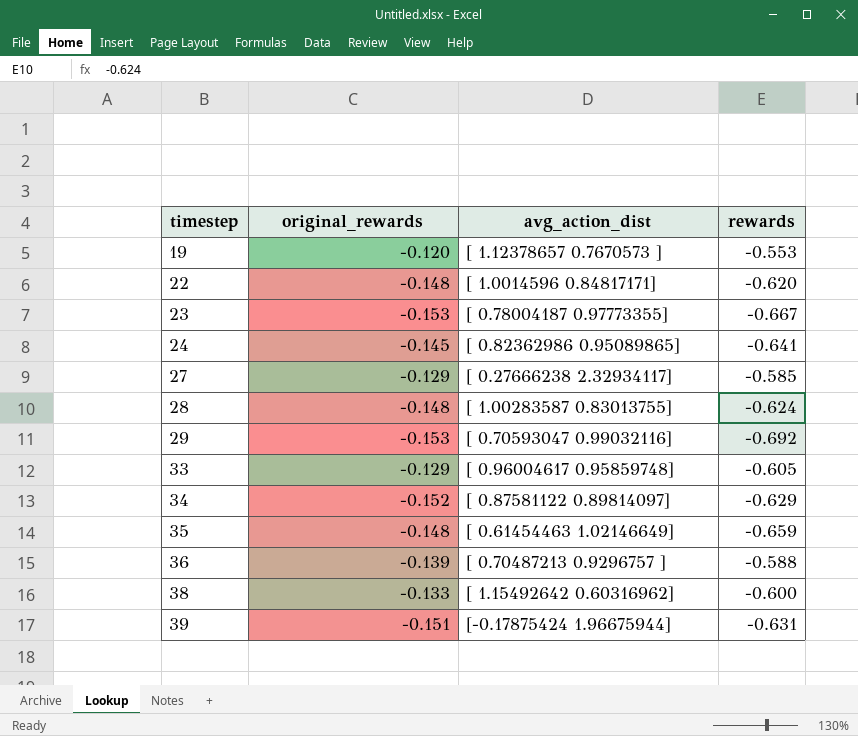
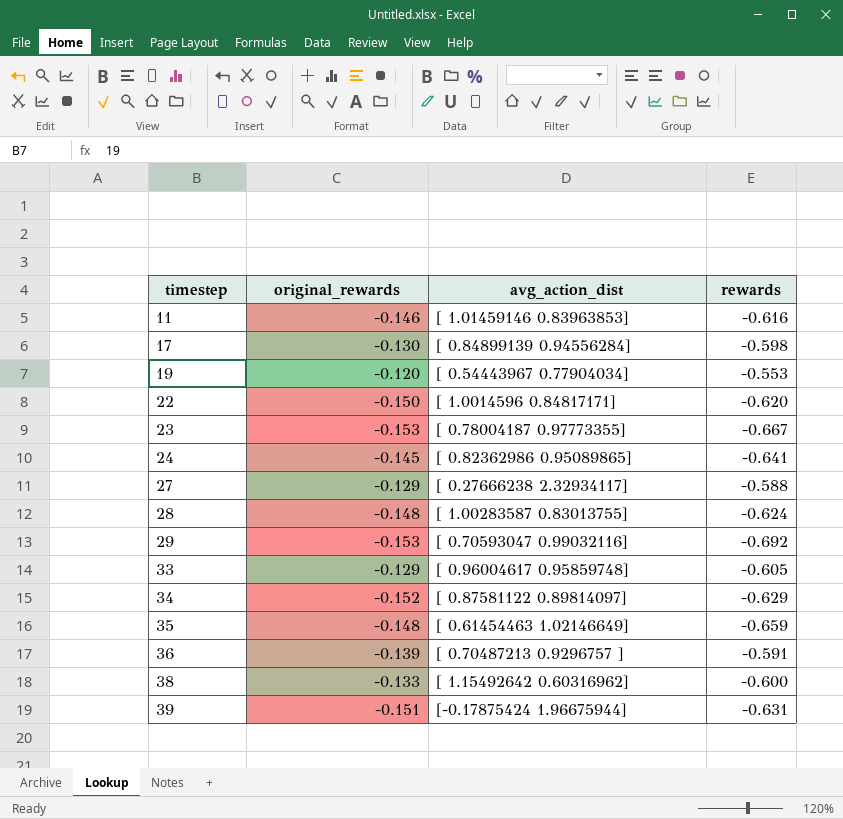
row 11: none -> -0.146 | [ 1.01459146 0.83963853] | -0.616
row 17: none -> -0.130 | [ 0.84899139 0.94556284] | -0.598
19 | avg_action_dist: [ 1.12378657 0.7670573 ] -> [ 0.54443967 0.77904034]
22 | original_rewards: -0.148 -> -0.150
27 | rewards: -0.585 -> -0.588
36 | rewards: -0.588 -> -0.591

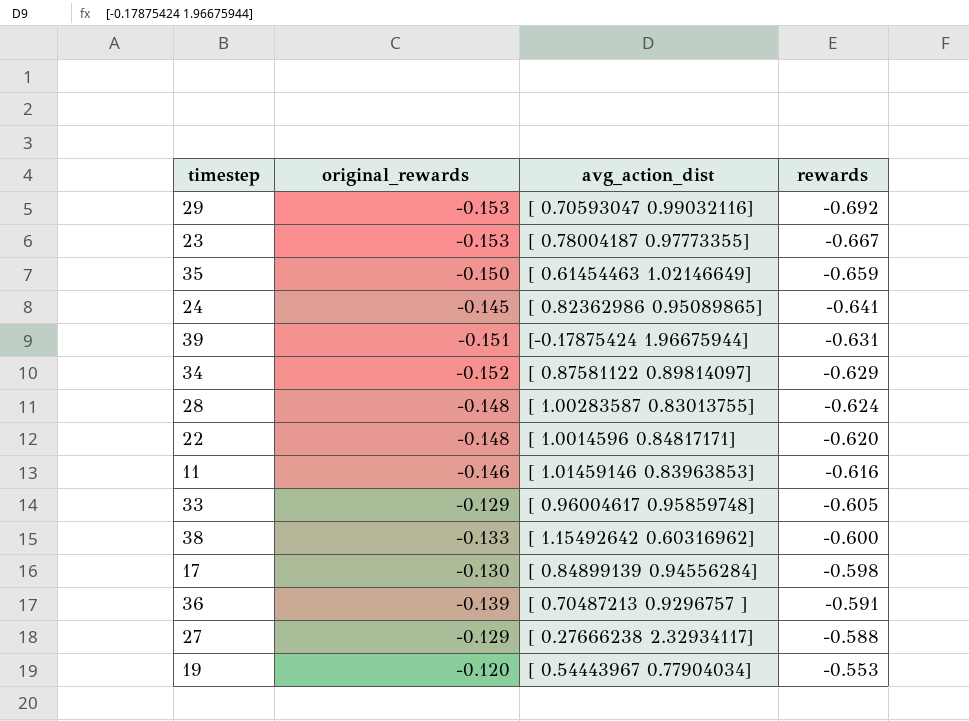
row order: timestep ascending -> rewards ascending
35 | original_rewards: -0.148 -> -0.150
22 | original_rewards: -0.150 -> -0.148

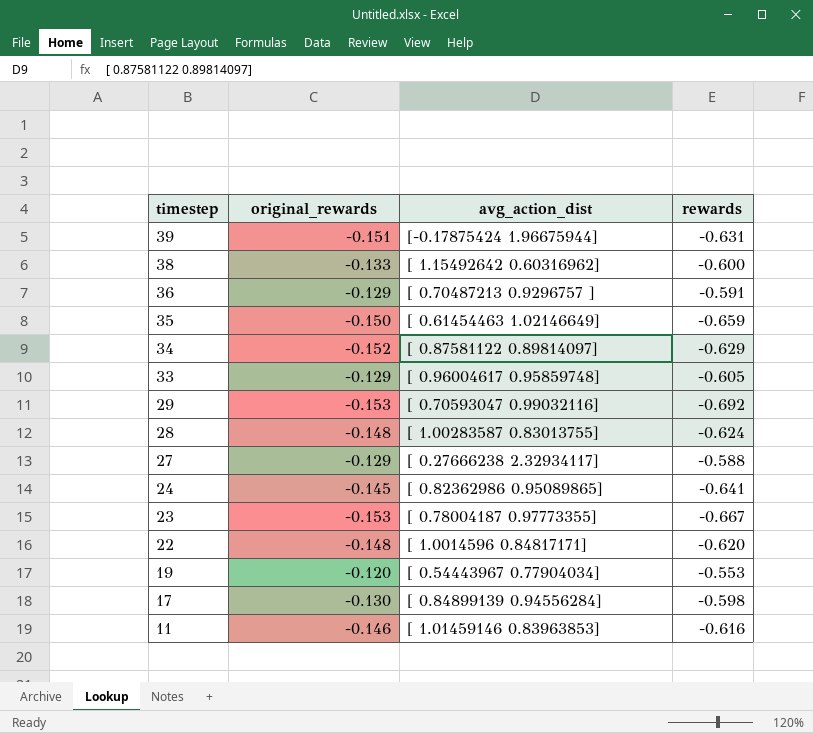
row order: rewards ascending -> timestep descending
36 | original_rewards: -0.139 -> -0.129

